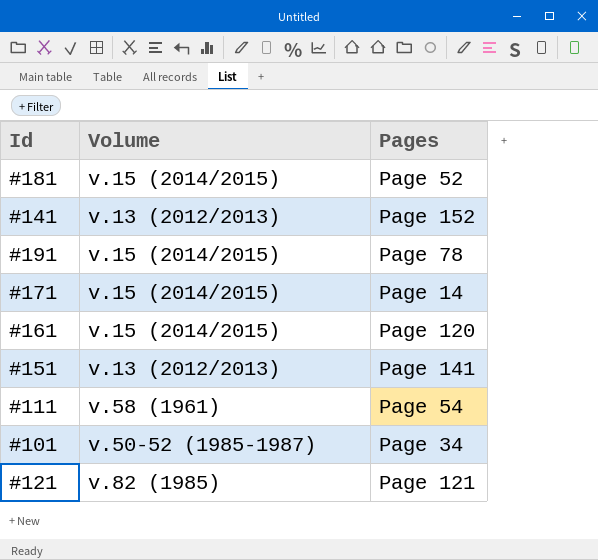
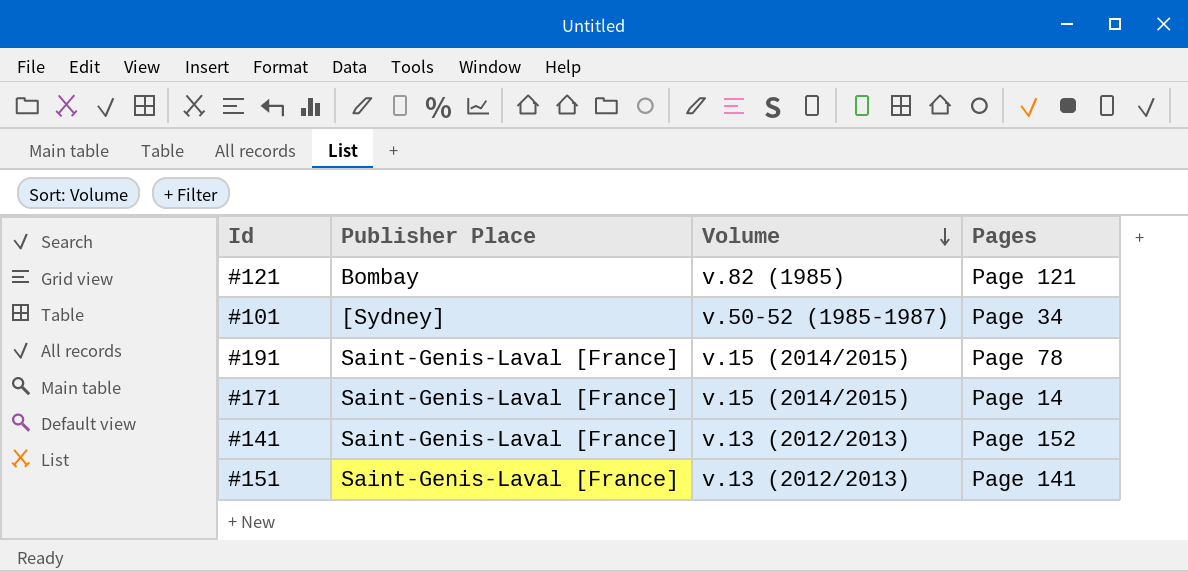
row order: none -> Volume descending
column Publisher Place | position: none -> 2
row #181: v.15 (2014/2015) | Page 52 -> none
row #161: v.15 (2014/2015) | Page 120 -> none
row #111: v.58 (1961) | Page 54 -> none

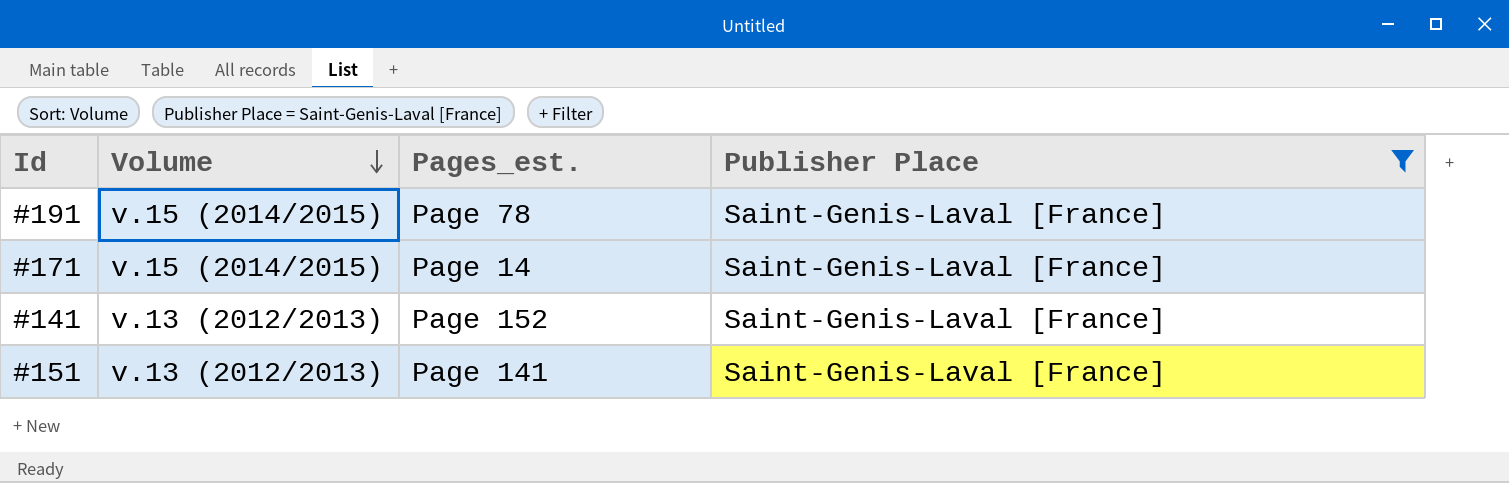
filter: none -> Publisher Place = Saint-Genis-Laval [France]
column name: Pages -> Pages_est.
column Publisher Place | position: 2 -> 4

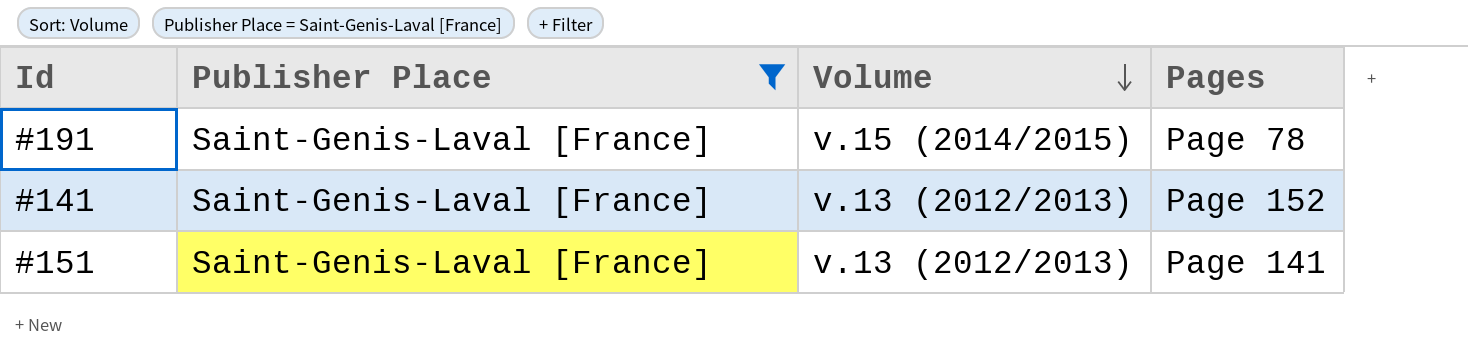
column Publisher Place | position: 4 -> 2
column name: Pages_est. -> Pages
row #171: v.15 (2014/2015) | Page 14 | Saint-Genis-Laval [France] -> none

